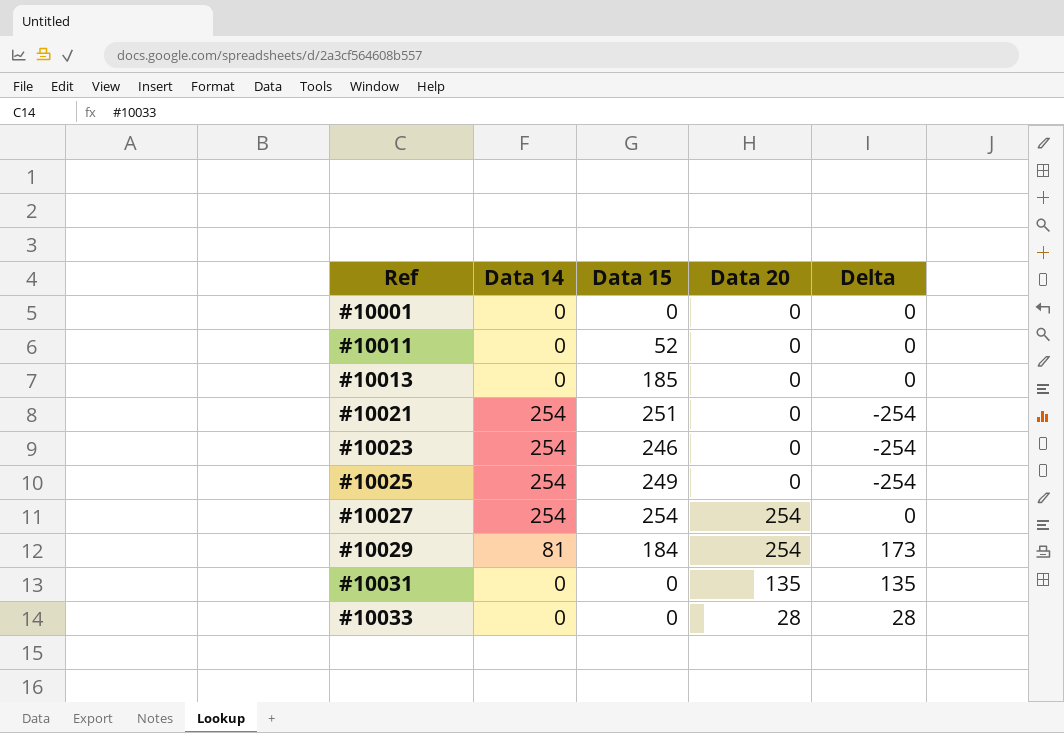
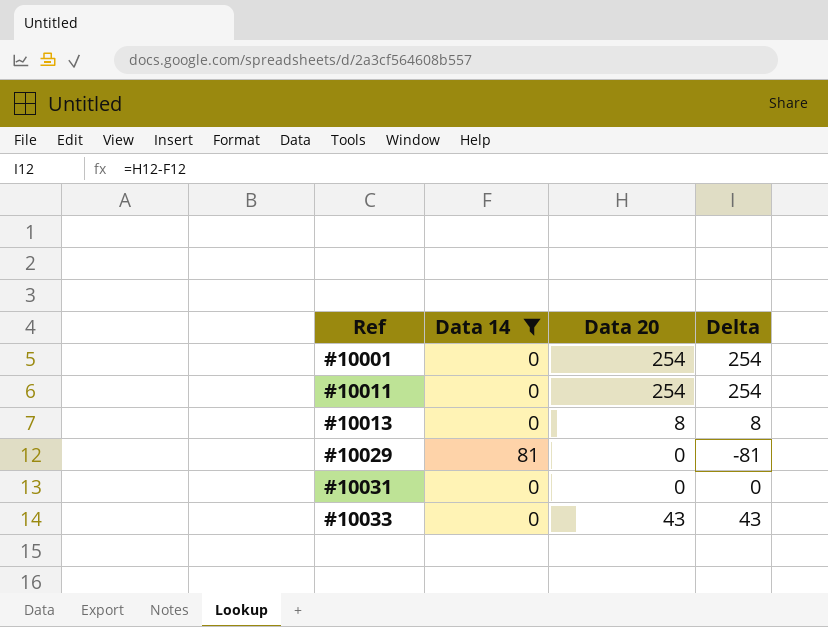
filter: none -> Data 14 != 254
column Data 15 | position: 3 -> none
#10001 | Data 20: 0 -> 254
#10001 | Delta: 0 -> 254
#10011 | Data 20: 0 -> 254
#10011 | Delta: 0 -> 254
#10013 | Data 20: 0 -> 8
#10013 | Delta: 0 -> 8
#10029 | Data 20: 254 -> 0
#10029 | Delta: 173 -> -81
#10031 | Data 20: 135 -> 0
#10031 | Delta: 135 -> 0
#10033 | Data 20: 28 -> 43
#10033 | Delta: 28 -> 43

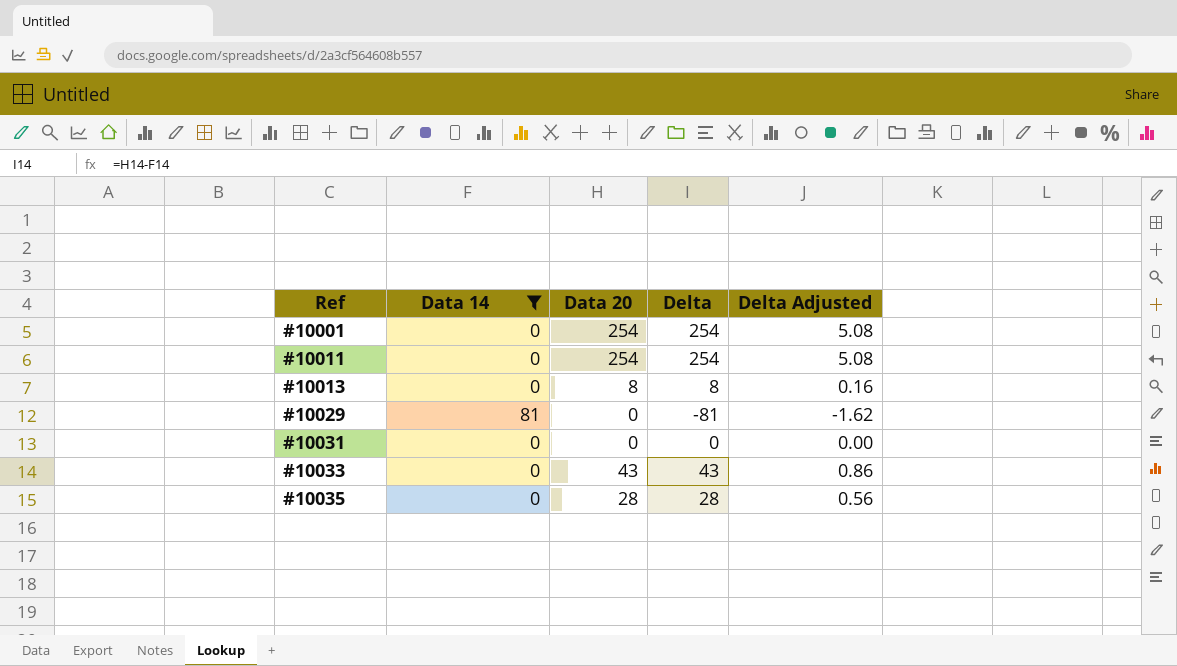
column Delta Adjusted | formula: none -> [Delta] * 0.02
row #10035: none -> 0 | 28 | 28 | 0.56

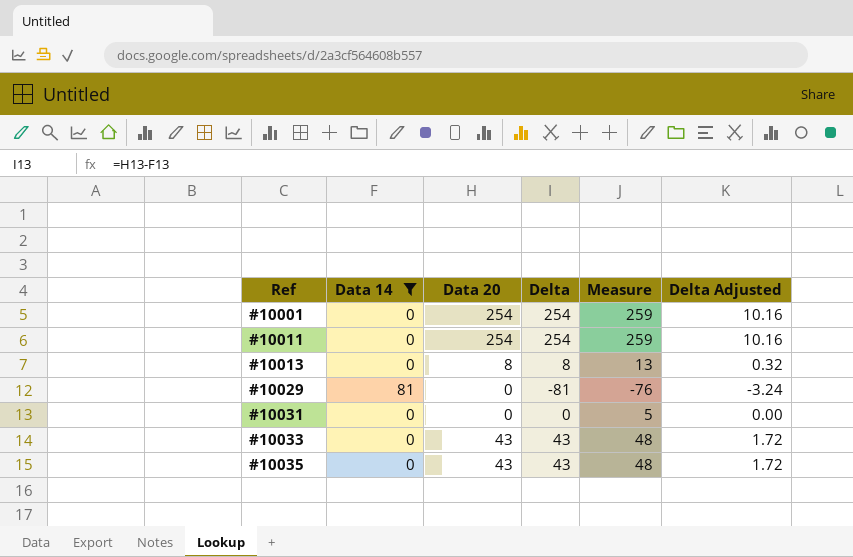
column Measure | formula: none -> [Delta] + 5
column Delta Adjusted | formula: [Delta] * 0.02 -> [Delta] * 0.04
#10035 | Data 20: 28 -> 43
#10035 | Delta: 28 -> 43

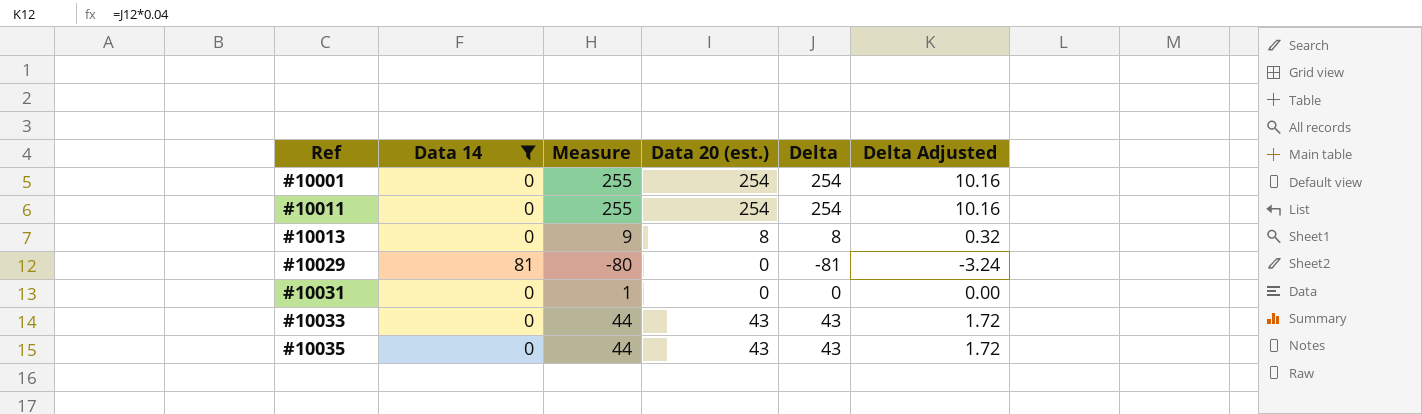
column Measure | formula: [Delta] + 5 -> [Delta] + 1
column Measure | position: 5 -> 3
column name: Data 20 -> Data 20 (est.)

